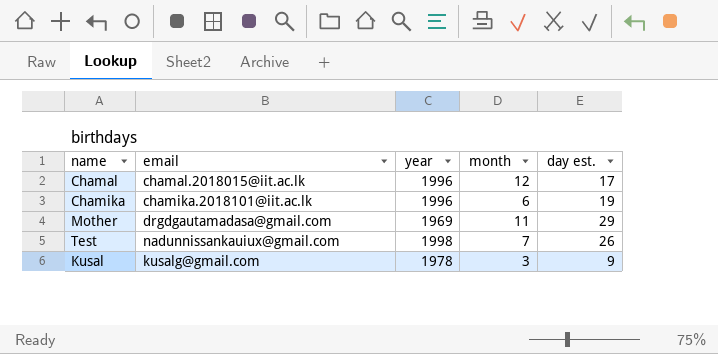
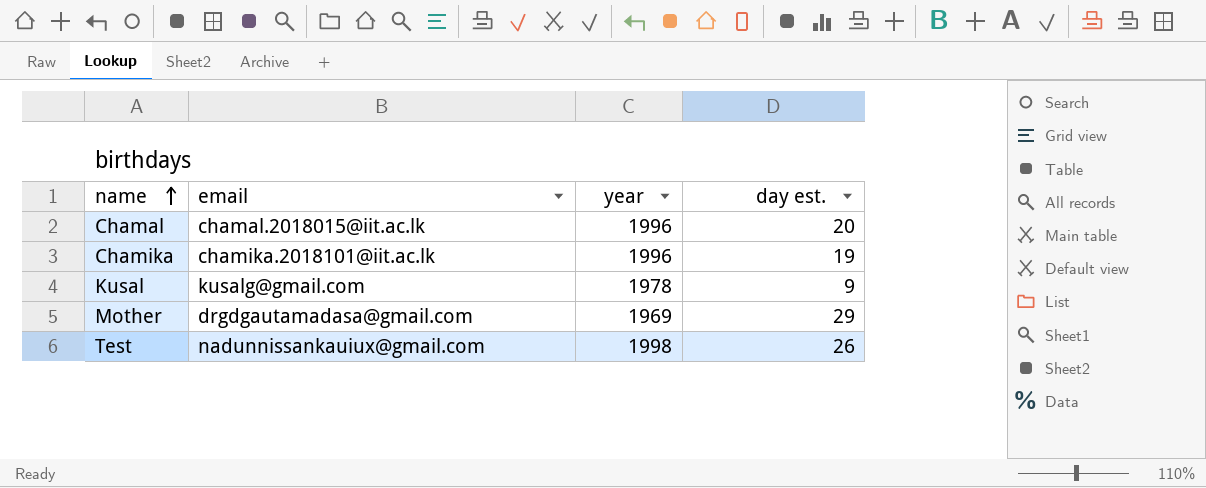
row order: none -> name ascending
column month | position: 4 -> none
Chamal | day est.: 17 -> 20

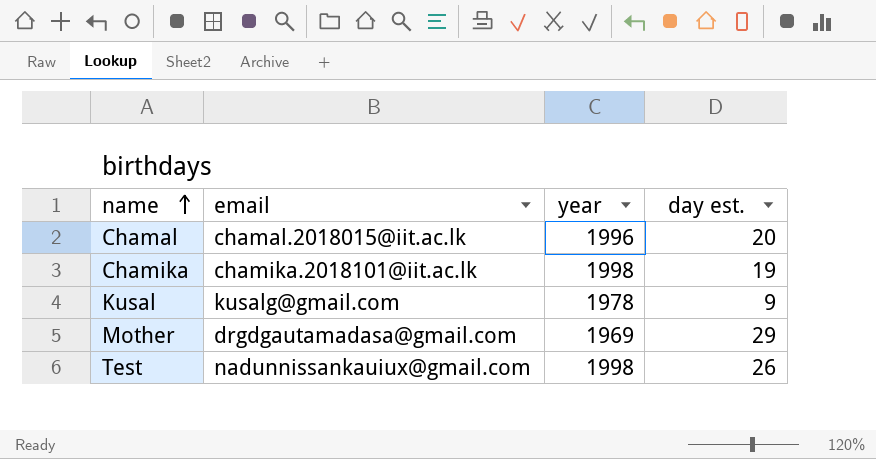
Chamika | year: 1996 -> 1998

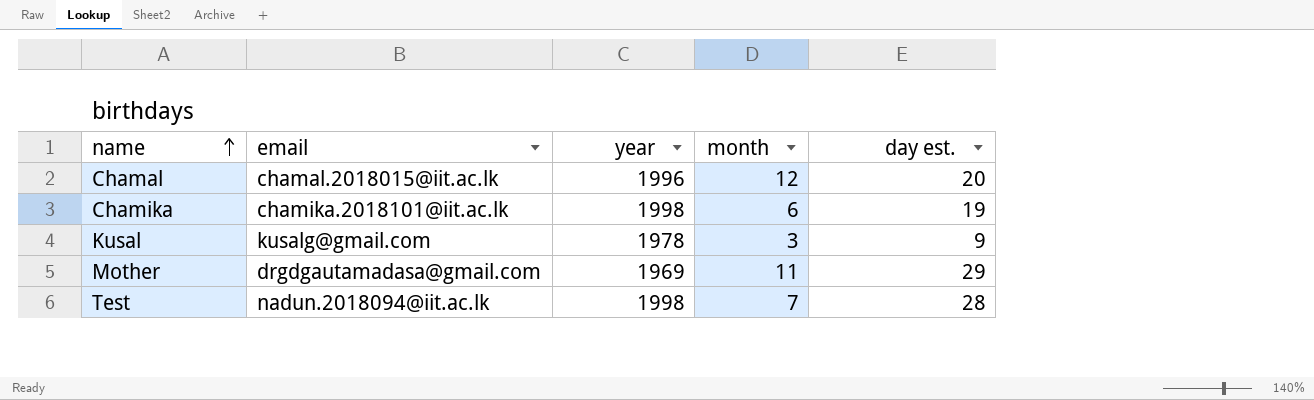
column month | position: none -> 4
Test | email: nadunnissankauiux@gmail.com -> nadun.2018094@iit.ac.lk
Test | day est.: 26 -> 28

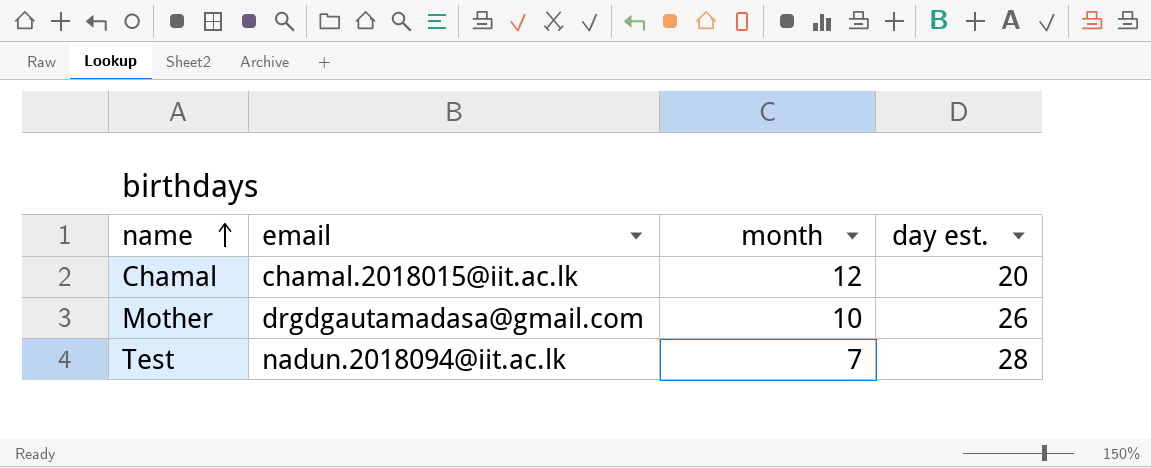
column year | position: 3 -> none
row Chamika: chamika.2018101@iit.ac.lk | 1998 | 6 | 19 -> none
row Kusal: kusalg@gmail.com | 1978 | 3 | 9 -> none
Mother | month: 11 -> 10
Mother | day est.: 29 -> 26

